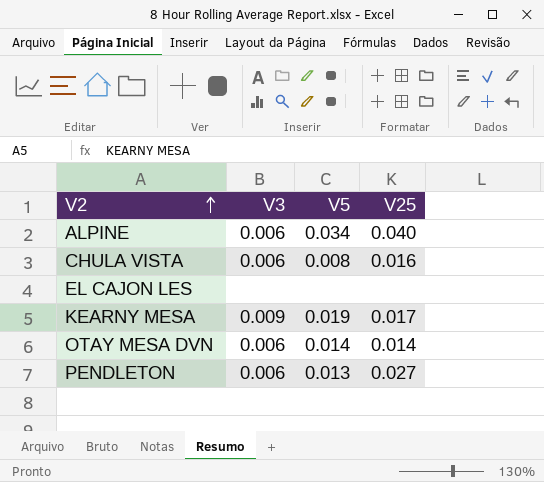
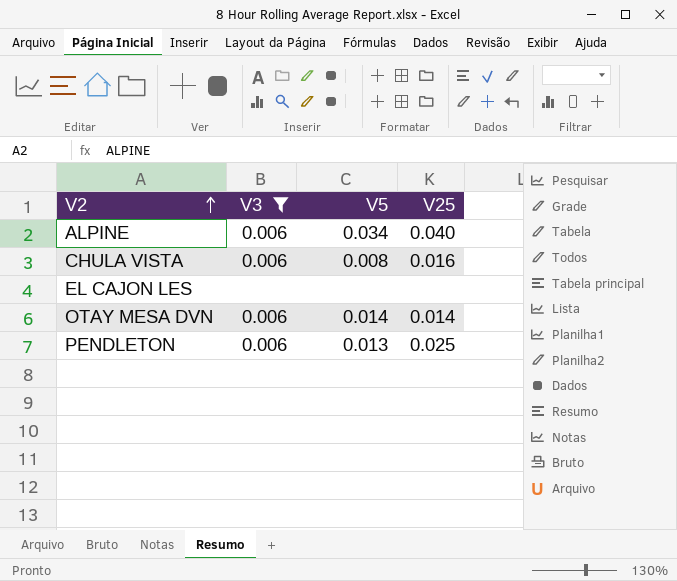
filter: none -> V3 != 0.009
PENDLETON | V25: 0.027 -> 0.025

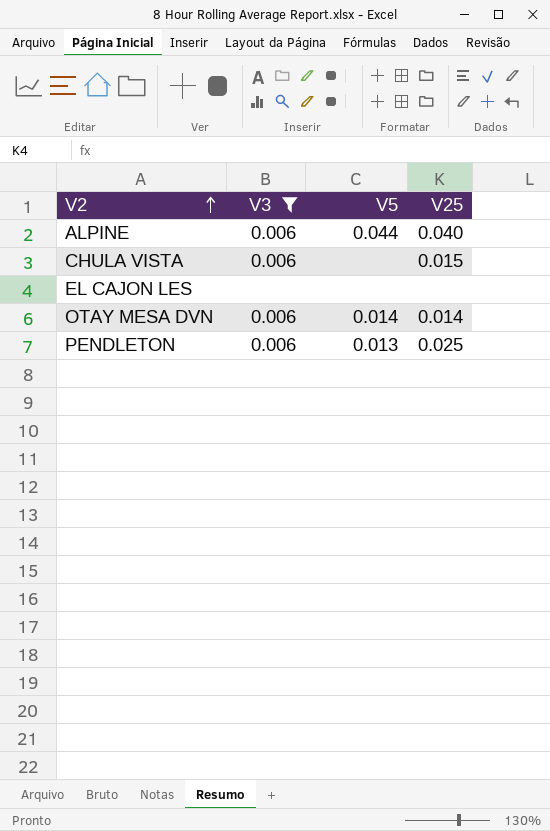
ALPINE | V5: 0.034 -> 0.044
CHULA VISTA | V5: 0.008 -> none
CHULA VISTA | V25: 0.016 -> 0.015

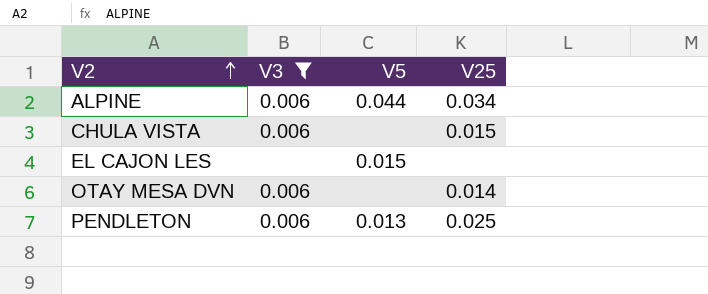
ALPINE | V25: 0.040 -> 0.034
EL CAJON LES | V5: none -> 0.015
OTAY MESA DVN | V5: 0.014 -> none

